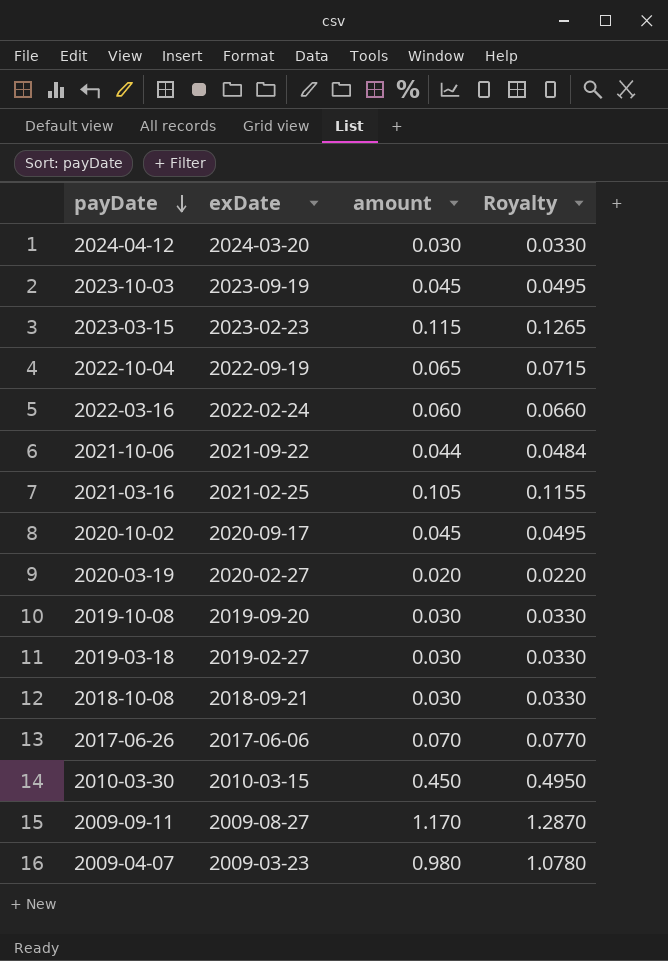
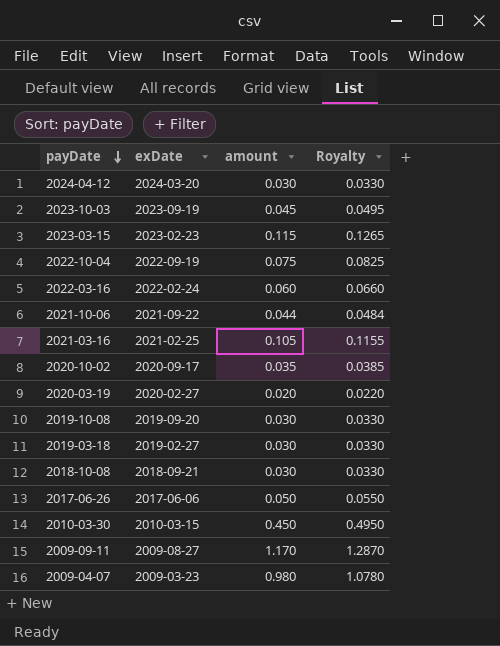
2022-10-04 | amount: 0.065 -> 0.075
2022-10-04 | Royalty: 0.0715 -> 0.0825
2020-10-02 | amount: 0.045 -> 0.035
2020-10-02 | Royalty: 0.0495 -> 0.0385
2017-06-26 | amount: 0.070 -> 0.050
2017-06-26 | Royalty: 0.0770 -> 0.0550

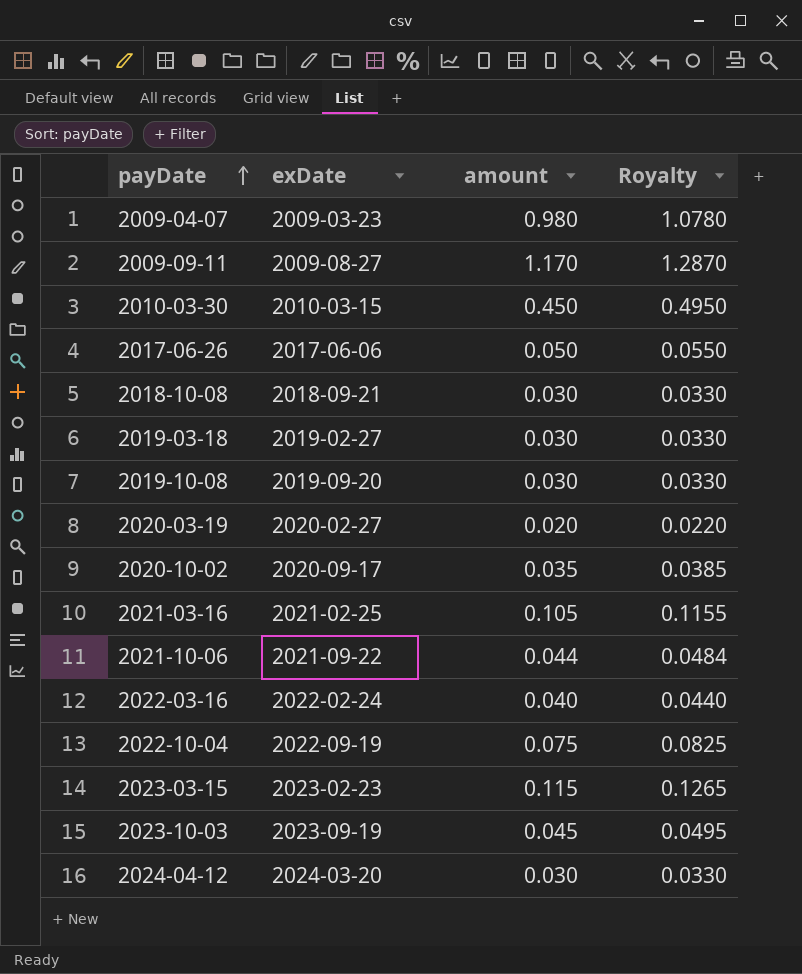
row order: payDate descending -> payDate ascending
2022-03-16 | amount: 0.060 -> 0.040
2022-03-16 | Royalty: 0.0660 -> 0.0440

